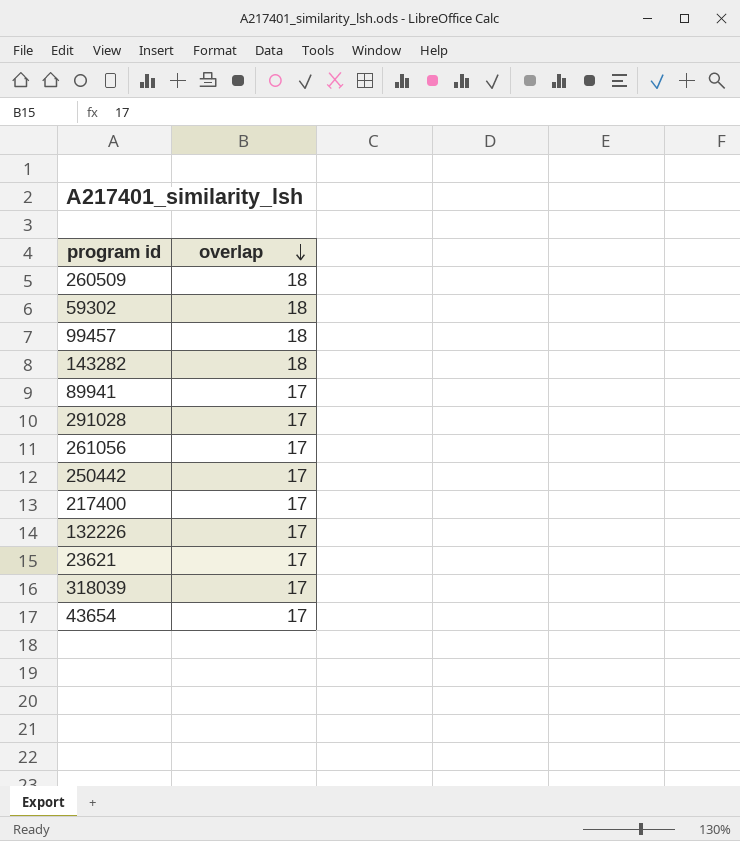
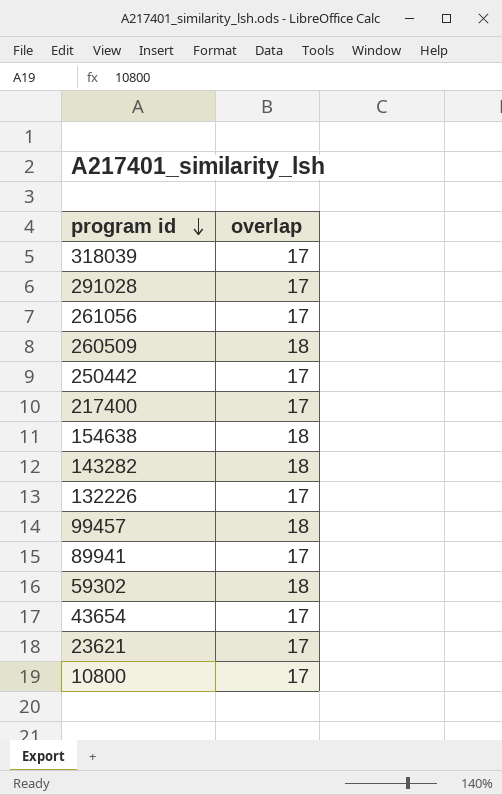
row order: overlap descending -> program id descending
row 154638: none -> 18
row 10800: none -> 17

